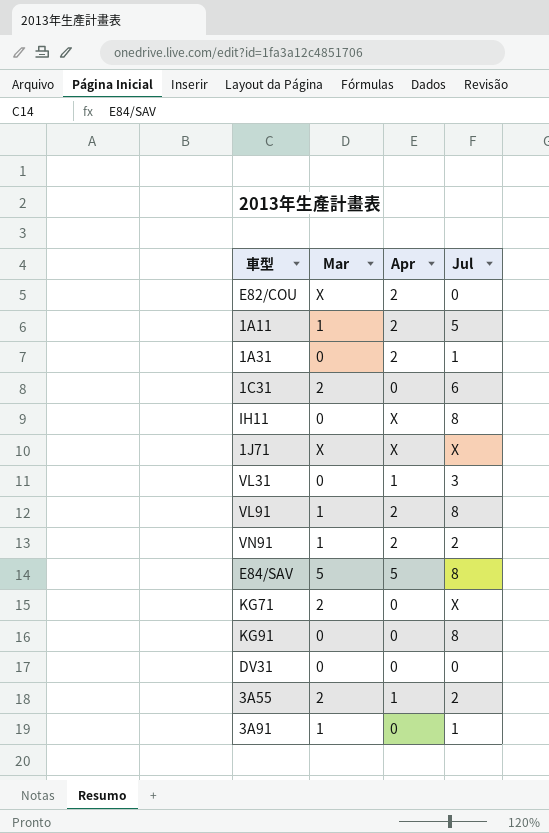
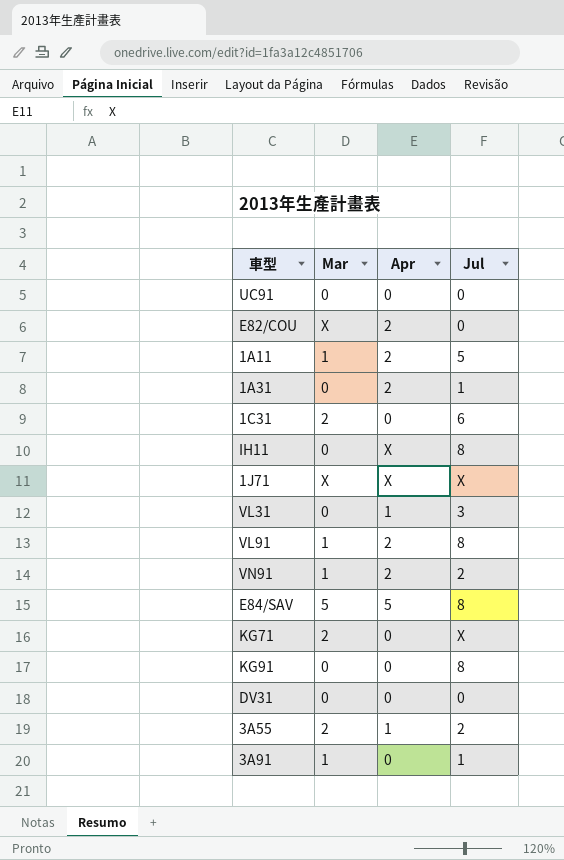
row UC91: none -> 0 | 0 | 0

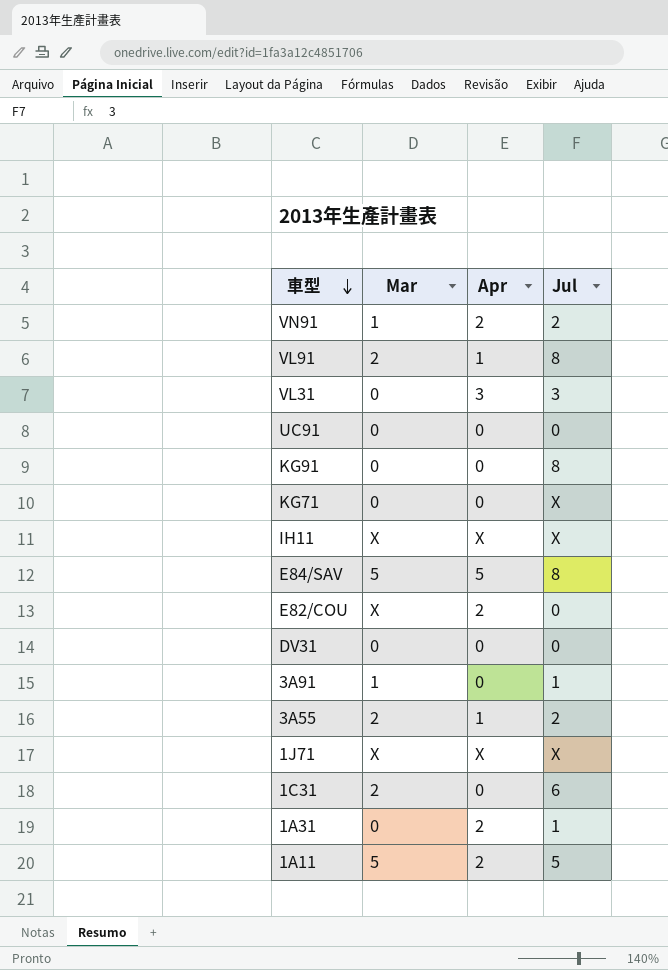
row order: none -> 車型 descending
VL91 | Mar: 1 -> 2
VL91 | Apr: 2 -> 1
VL31 | Apr: 1 -> 3
KG71 | Mar: 2 -> 0
IH11 | Mar: 0 -> X
IH11 | Jul: 8 -> X
1A11 | Mar: 1 -> 5

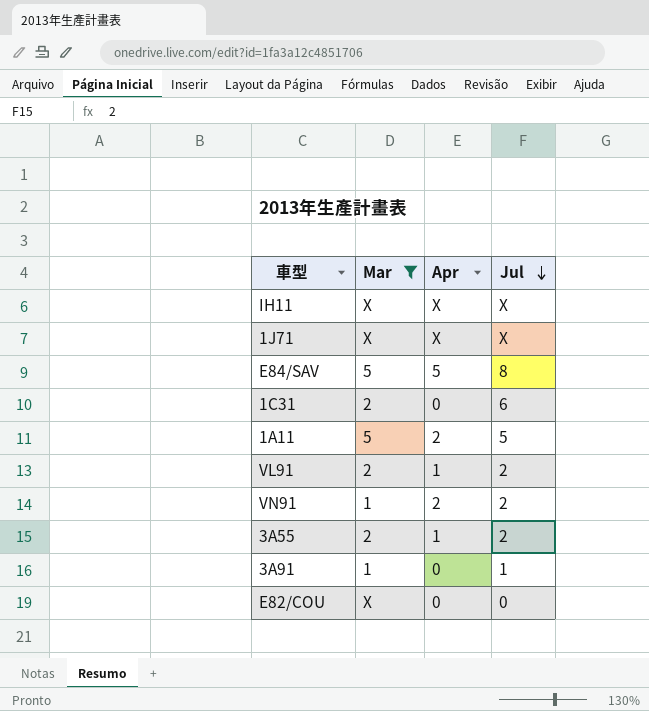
filter: none -> Mar != 0
row order: 車型 descending -> Jul descending
VL91 | Jul: 8 -> 2
E82/COU | Apr: 2 -> 0

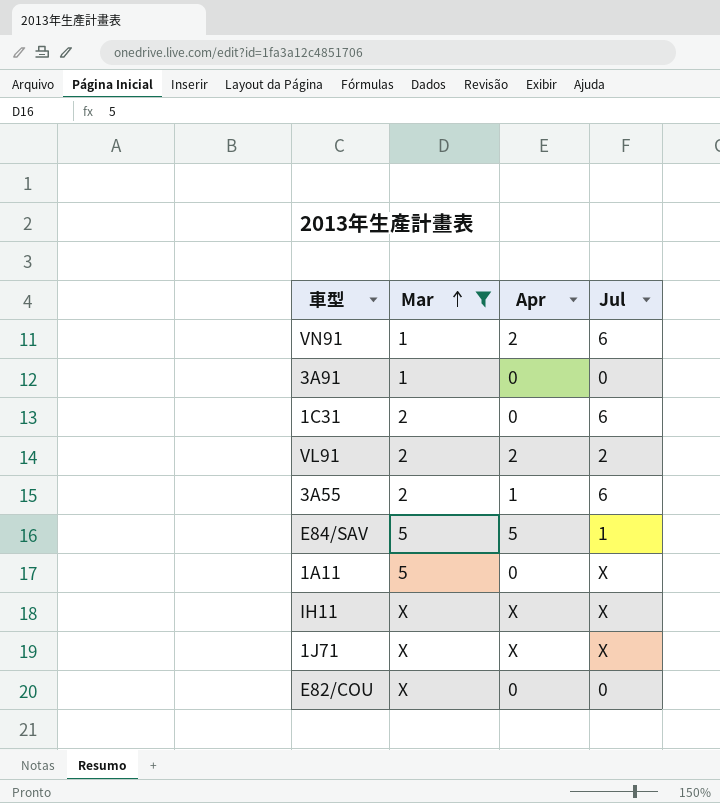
row order: Jul descending -> Mar ascending
VN91 | Jul: 2 -> 6
3A91 | Jul: 1 -> 0
VL91 | Apr: 1 -> 2
3A55 | Jul: 2 -> 6
E84/SAV | Jul: 8 -> 1
1A11 | Apr: 2 -> 0
1A11 | Jul: 5 -> X

